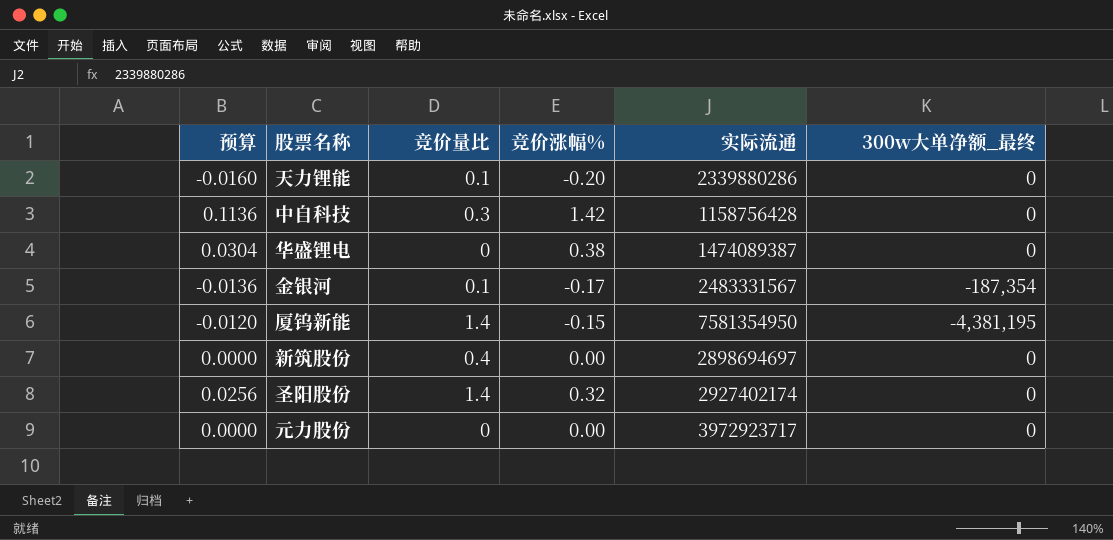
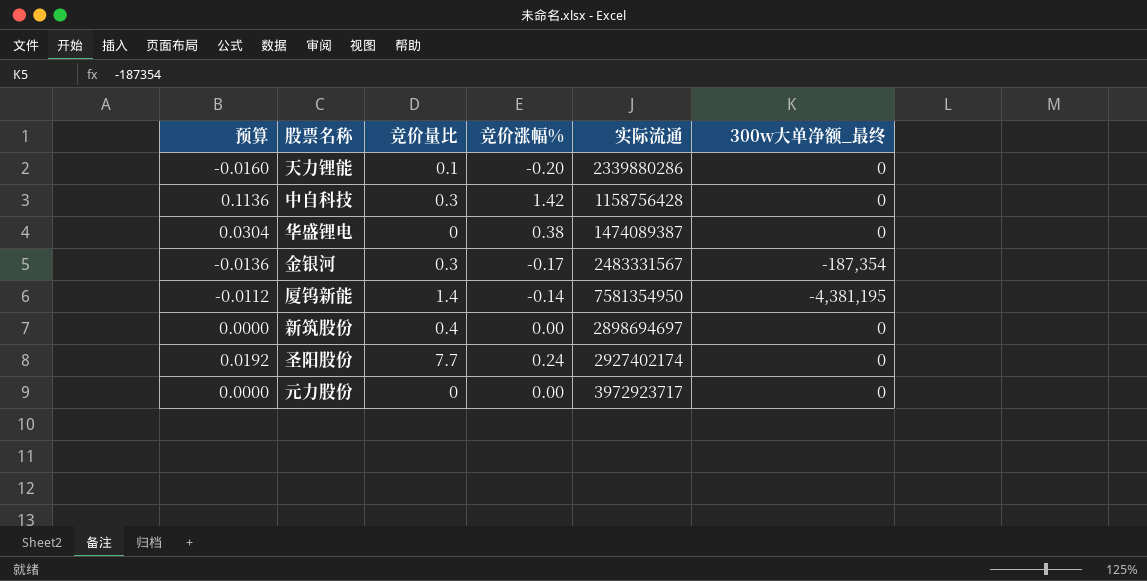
金银河 | 竞价量比: 0.1 -> 0.3
厦钨新能 | 预算: -0.0120 -> -0.0112
厦钨新能 | 竞价涨幅%: -0.15 -> -0.14
圣阳股份 | 预算: 0.0256 -> 0.0192
圣阳股份 | 竞价量比: 1.4 -> 7.7
圣阳股份 | 竞价涨幅%: 0.32 -> 0.24

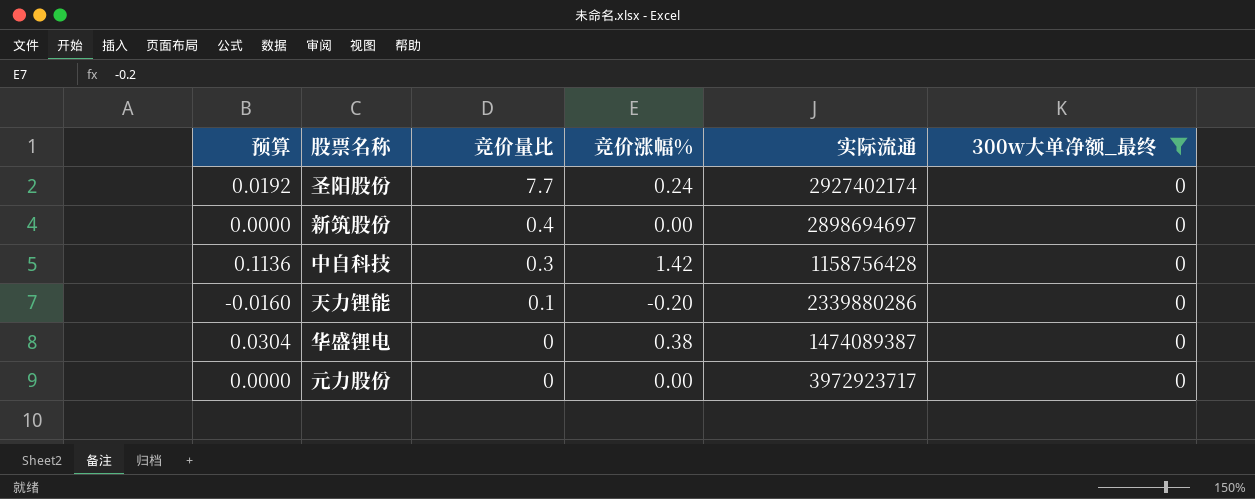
filter: none -> 300w大单净额_最终 = 0
row order: none -> 竞价量比 descending

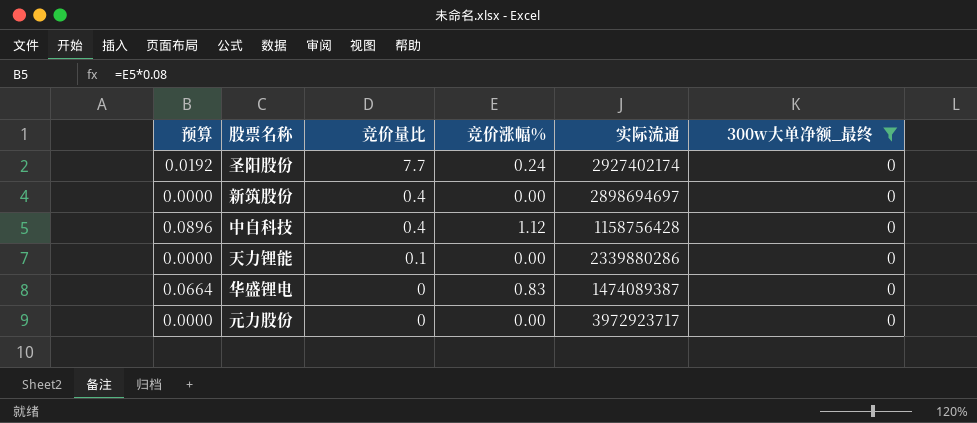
中自科技 | 预算: 0.1136 -> 0.0896
中自科技 | 竞价量比: 0.3 -> 0.4
中自科技 | 竞价涨幅%: 1.42 -> 1.12
天力锂能 | 预算: -0.0160 -> 0.0000
天力锂能 | 竞价涨幅%: -0.20 -> 0.00
华盛锂电 | 预算: 0.0304 -> 0.0664
华盛锂电 | 竞价涨幅%: 0.38 -> 0.83

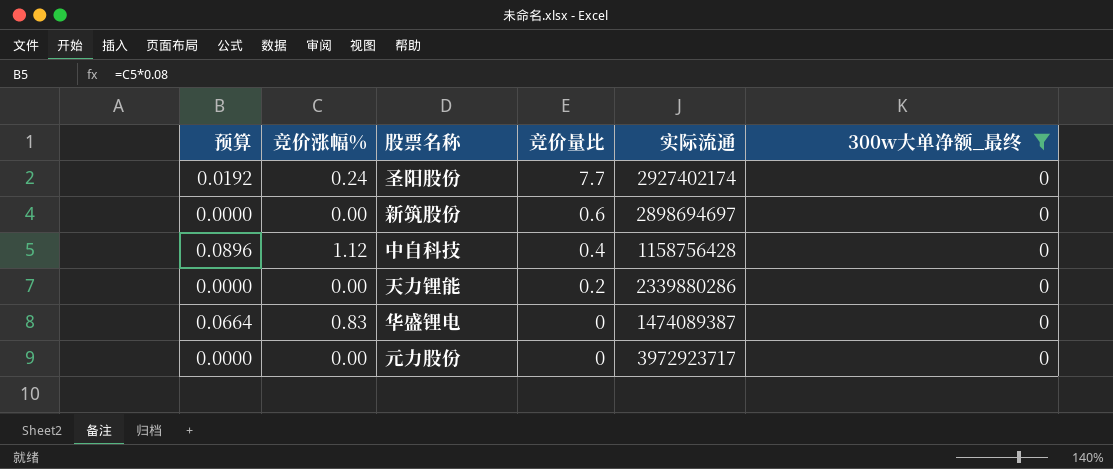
column 竞价涨幅% | position: 4 -> 2
新筑股份 | 竞价量比: 0.4 -> 0.6
天力锂能 | 竞价量比: 0.1 -> 0.2

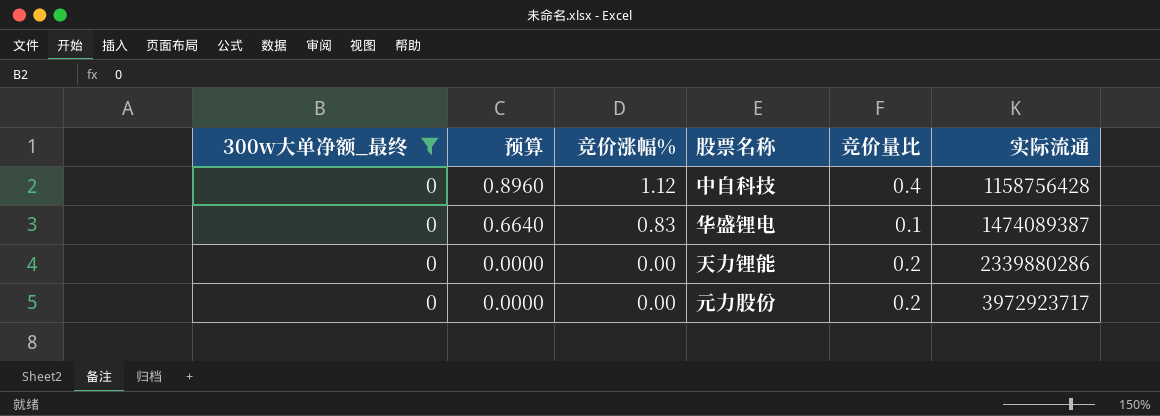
row order: 竞价量比 descending -> 预算 descending
column 300w大单净额_最终 | position: 6 -> 1
column 预算 | formula: [竞价涨幅%] * 0.08 -> [竞价涨幅%] * 0.8
row 圣阳股份: 0.0192 | 0.24 | 7.7 | 2927402174 | 0 -> none
row 新筑股份: 0.0000 | 0.00 | 0.6 | 2898694697 | 0 -> none
华盛锂电 | 竞价量比: 0 -> 0.1
元力股份 | 竞价量比: 0 -> 0.2

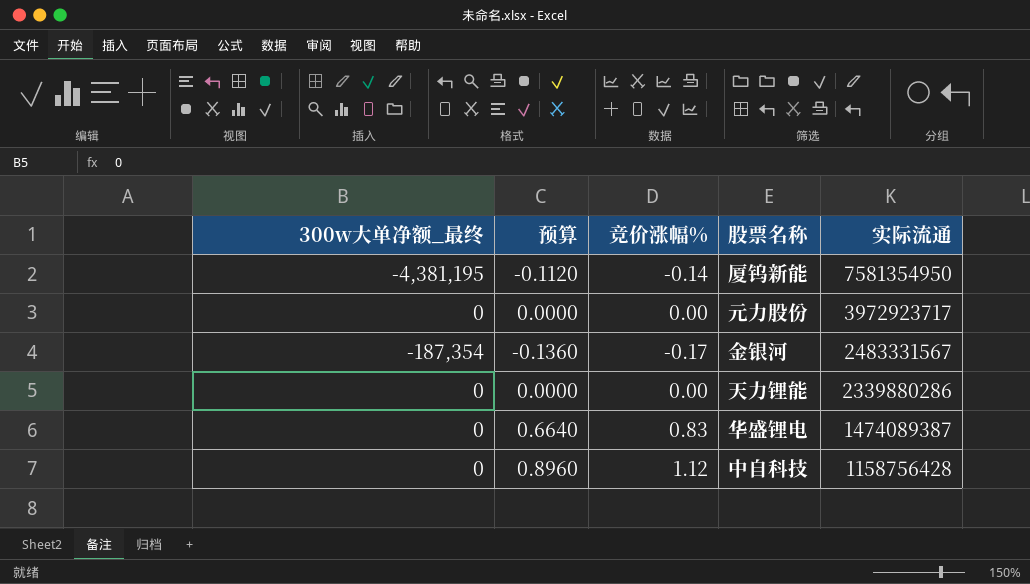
filter: 300w大单净额_最终 = 0 -> none
row order: 预算 descending -> 实际流通 descending
column 竞价量比 | position: 5 -> none

